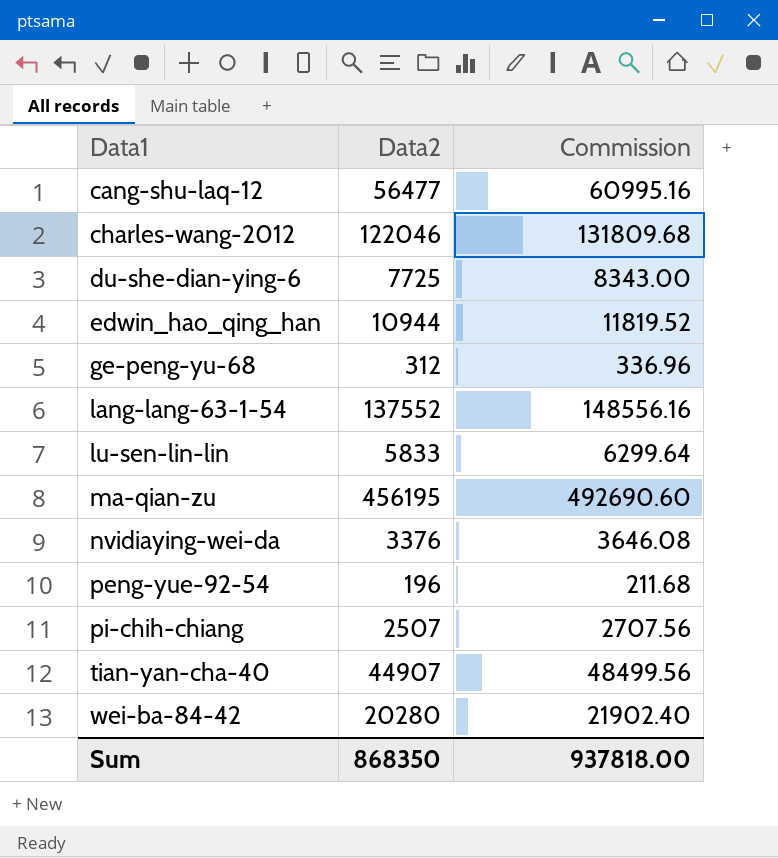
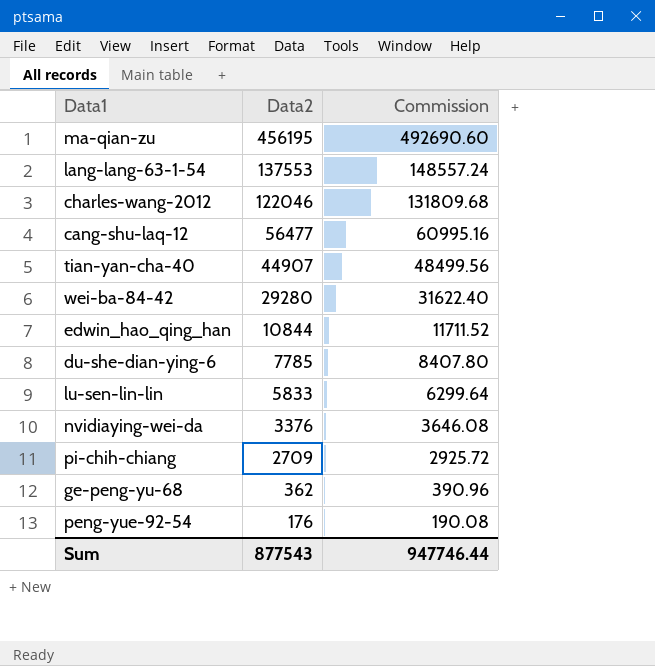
row order: Data1 ascending -> Data2 descending
lang-lang-63-1-54 | Data2: 137552 -> 137553
lang-lang-63-1-54 | Commission: 148556.16 -> 148557.24
wei-ba-84-42 | Data2: 20280 -> 29280
wei-ba-84-42 | Commission: 21902.40 -> 31622.40
edwin_hao_qing_han | Data2: 10944 -> 10844
edwin_hao_qing_han | Commission: 11819.52 -> 11711.52
du-she-dian-ying-6 | Data2: 7725 -> 7785
du-she-dian-ying-6 | Commission: 8343.00 -> 8407.80
pi-chih-chiang | Data2: 2507 -> 2709
pi-chih-chiang | Commission: 2707.56 -> 2925.72
ge-peng-yu-68 | Data2: 312 -> 362
ge-peng-yu-68 | Commission: 336.96 -> 390.96
peng-yue-92-54 | Data2: 196 -> 176
peng-yue-92-54 | Commission: 211.68 -> 190.08
Sum | Data2: 868350 -> 877543
Sum | Commission: 937818.00 -> 947746.44

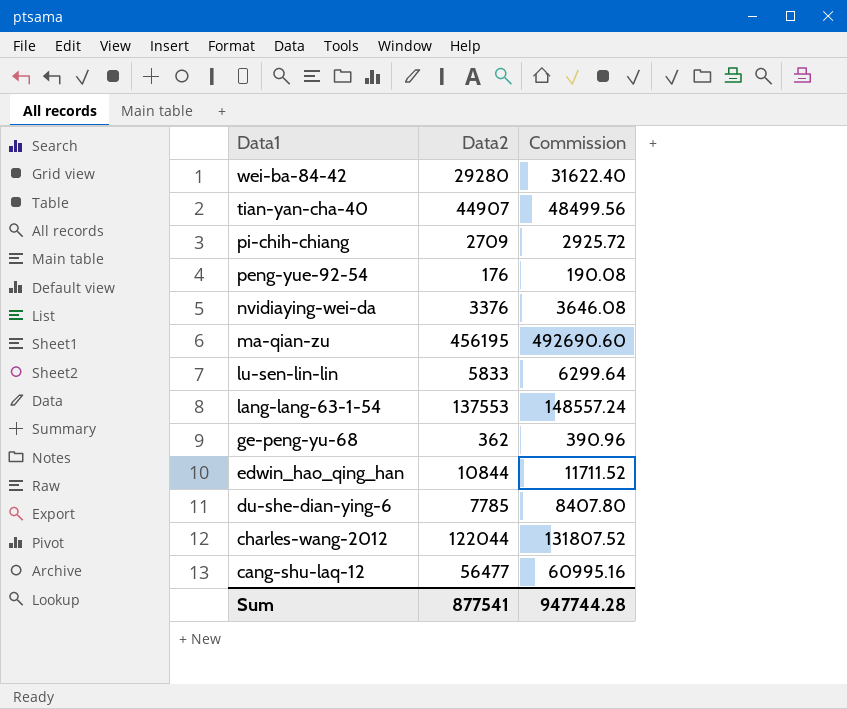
row order: Data2 descending -> Data1 descending
charles-wang-2012 | Data2: 122046 -> 122044
charles-wang-2012 | Commission: 131809.68 -> 131807.52
Sum | Data2: 877543 -> 877541
Sum | Commission: 947746.44 -> 947744.28

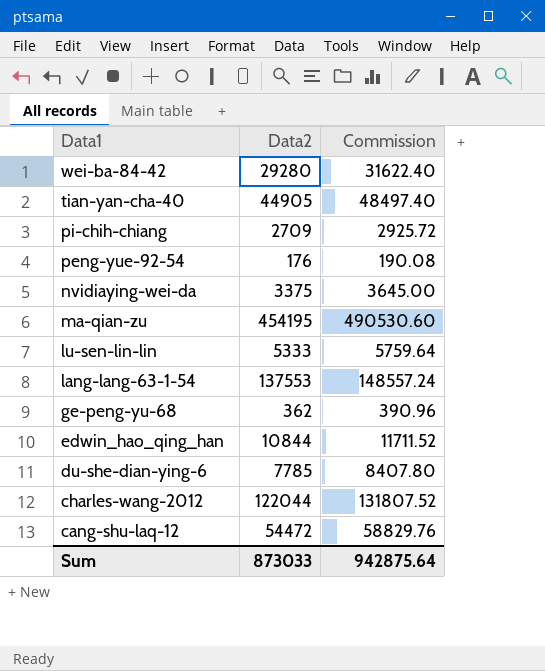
tian-yan-cha-40 | Data2: 44907 -> 44905
tian-yan-cha-40 | Commission: 48499.56 -> 48497.40
nvidiaying-wei-da | Data2: 3376 -> 3375
nvidiaying-wei-da | Commission: 3646.08 -> 3645.00
ma-qian-zu | Data2: 456195 -> 454195
ma-qian-zu | Commission: 492690.60 -> 490530.60
lu-sen-lin-lin | Data2: 5833 -> 5333
lu-sen-lin-lin | Commission: 6299.64 -> 5759.64
cang-shu-laq-12 | Data2: 56477 -> 54472
cang-shu-laq-12 | Commission: 60995.16 -> 58829.76
Sum | Data2: 877541 -> 873033
Sum | Commission: 947744.28 -> 942875.64

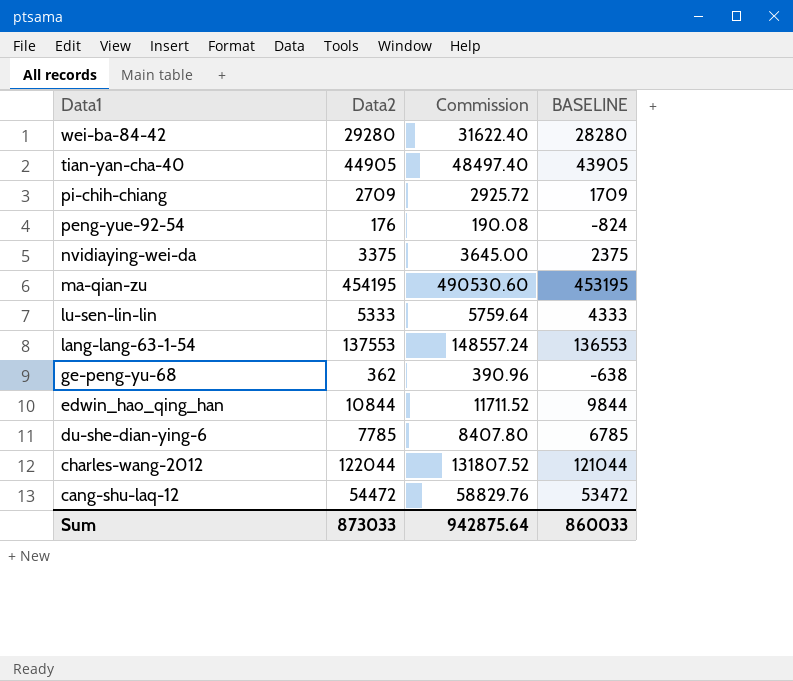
column BASELINE | formula: none -> [Data2] - 1000

